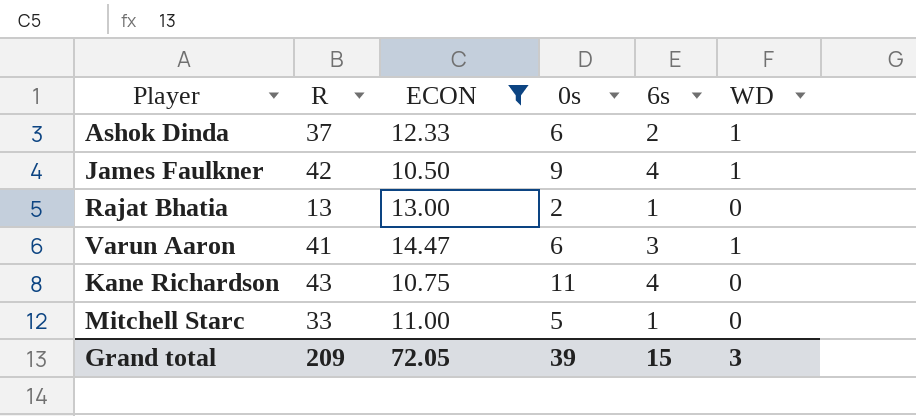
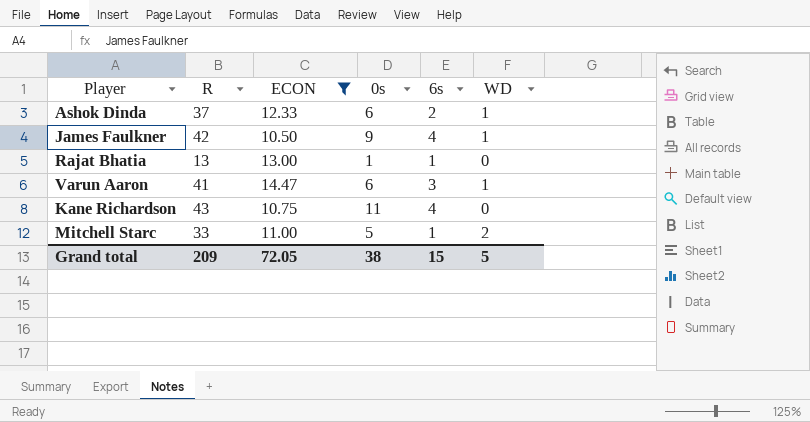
Rajat Bhatia | 0s: 2 -> 1
Mitchell Starc | WD: 0 -> 2
Grand total | 0s: 39 -> 38
Grand total | WD: 3 -> 5

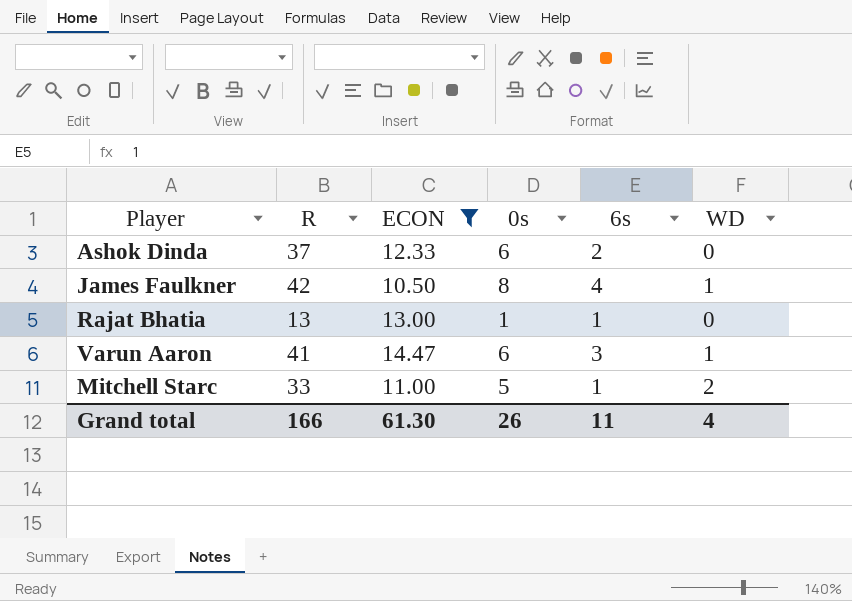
row Kane Richardson: 43 | 10.75 | 11 | 4 | 0 -> none
Ashok Dinda | WD: 1 -> 0
James Faulkner | 0s: 9 -> 8
Grand total | R: 209 -> 166
Grand total | ECON: 72.05 -> 61.30
Grand total | 0s: 38 -> 26
Grand total | 6s: 15 -> 11
Grand total | WD: 5 -> 4

